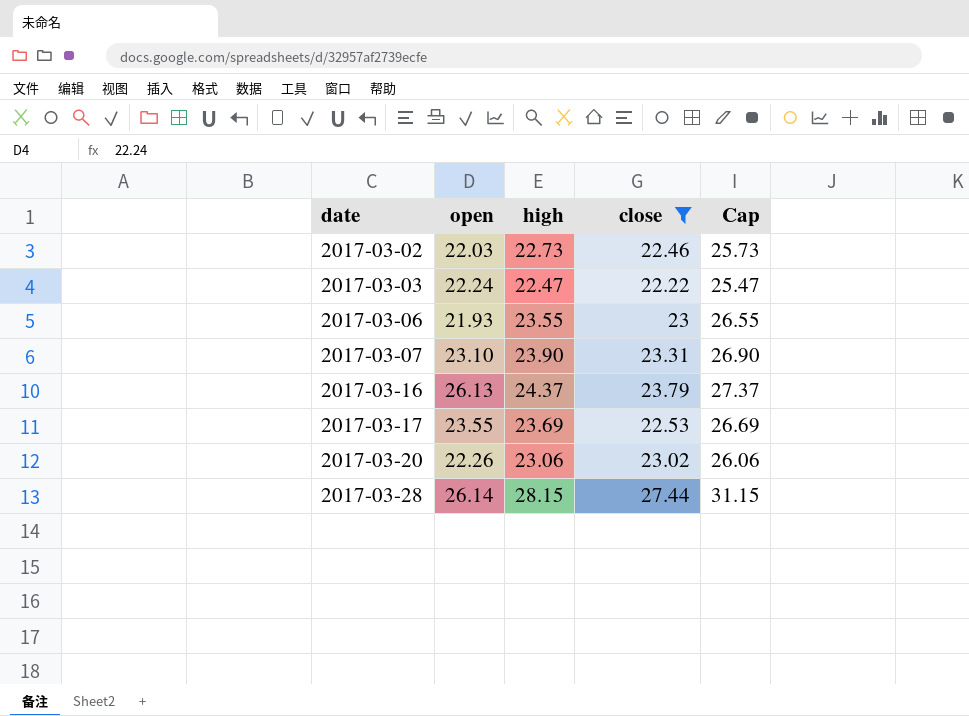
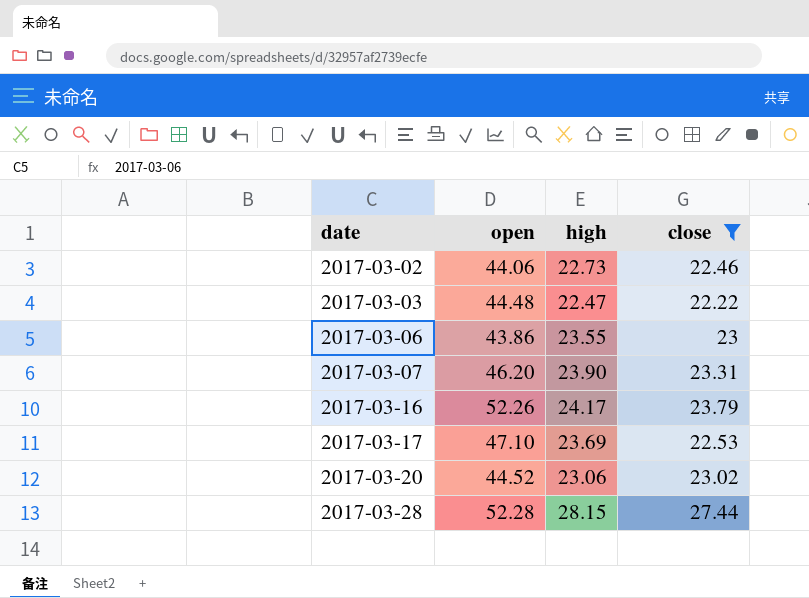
column Cap | formula: [high] + 3 -> none
2017-03-02 | open: 22.03 -> 44.06
2017-03-03 | open: 22.24 -> 44.48
2017-03-06 | open: 21.93 -> 43.86
2017-03-07 | open: 23.10 -> 46.20
2017-03-16 | open: 26.13 -> 52.26
2017-03-16 | high: 24.37 -> 24.17
2017-03-17 | open: 23.55 -> 47.10
2017-03-20 | open: 22.26 -> 44.52
2017-03-28 | open: 26.14 -> 52.28

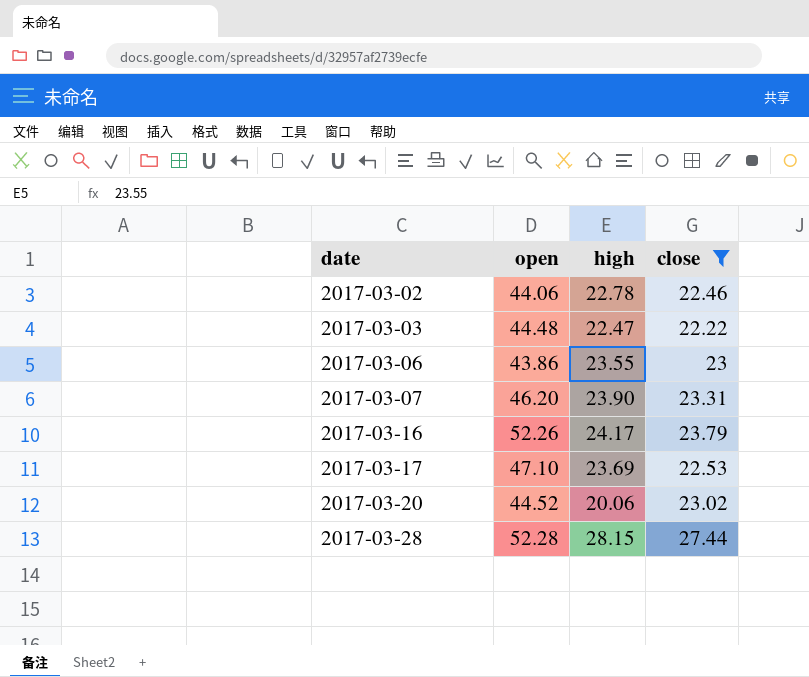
2017-03-02 | high: 22.73 -> 22.78
2017-03-20 | high: 23.06 -> 20.06

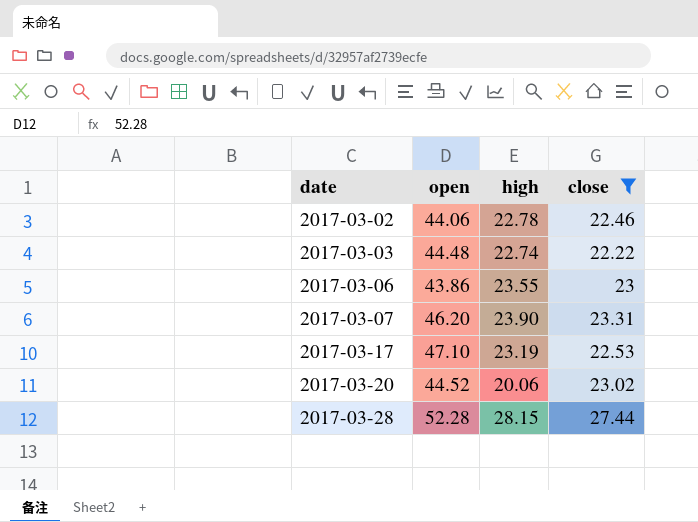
row 2017-03-16: 52.26 | 24.17 | 23.79 -> none
2017-03-03 | high: 22.47 -> 22.74
2017-03-17 | high: 23.69 -> 23.19

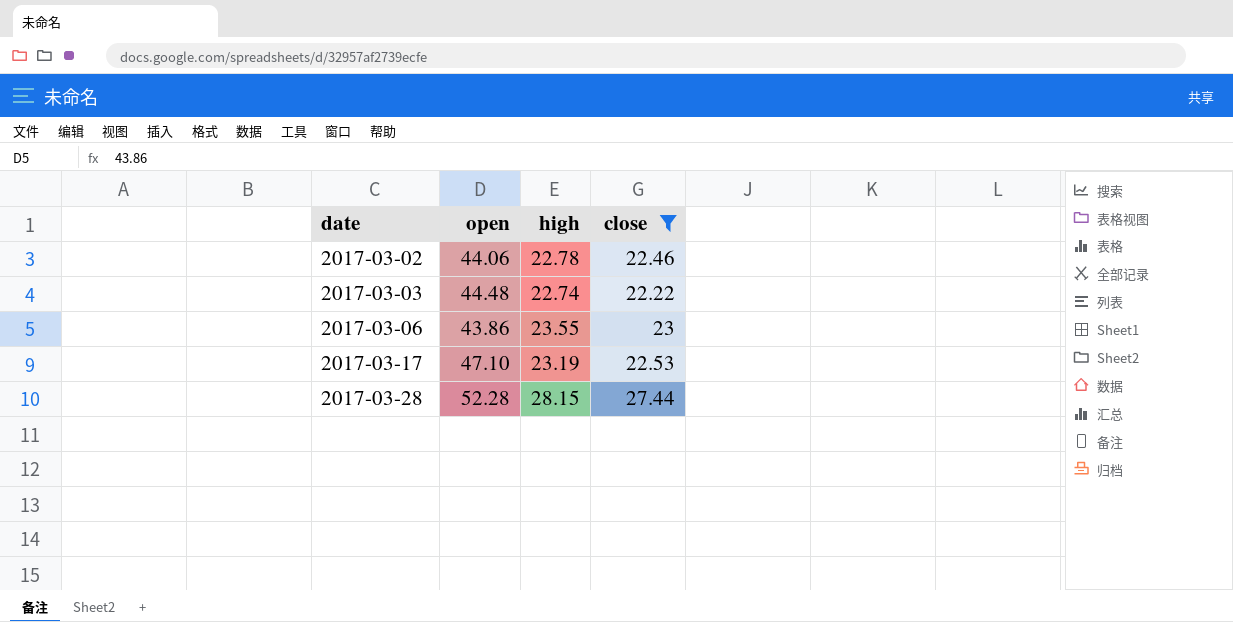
row 2017-03-07: 46.20 | 23.90 | 23.31 -> none
row 2017-03-20: 44.52 | 20.06 | 23.02 -> none

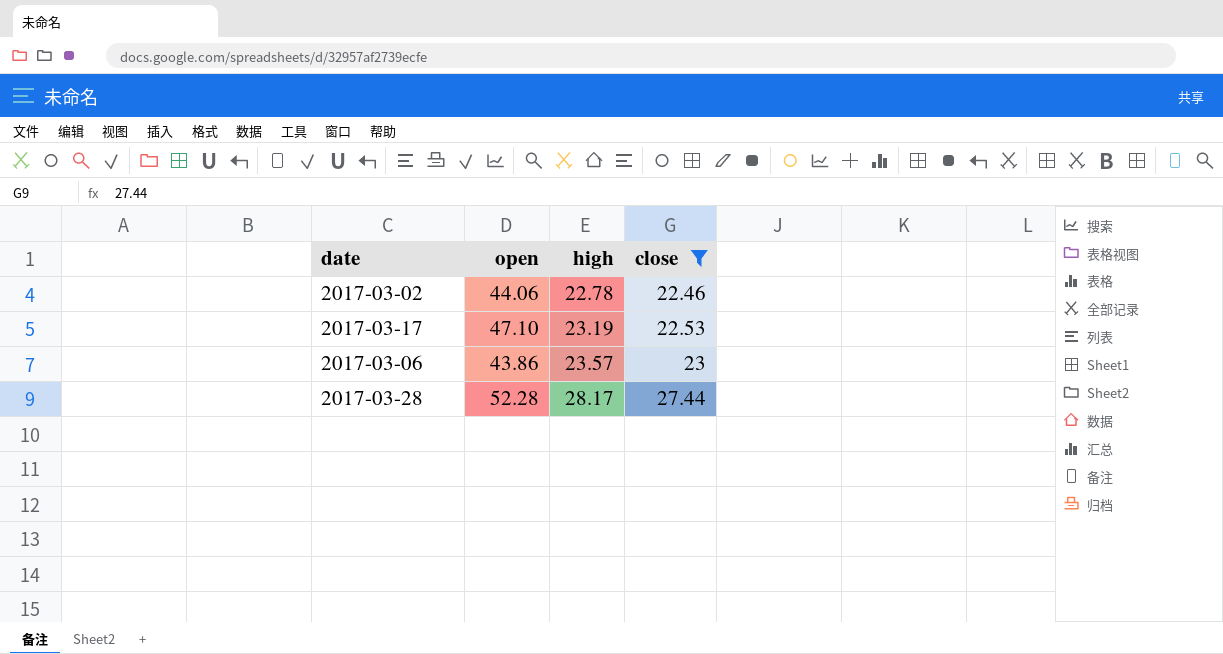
row order: date ascending -> high ascending
row 2017-03-03: 44.48 | 22.74 | 22.22 -> none
2017-03-06 | high: 23.55 -> 23.57
2017-03-28 | high: 28.15 -> 28.17

